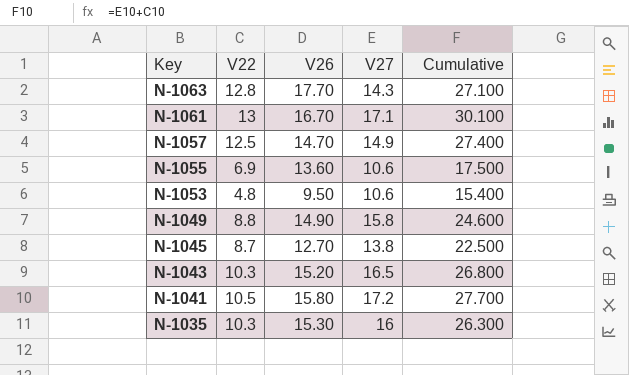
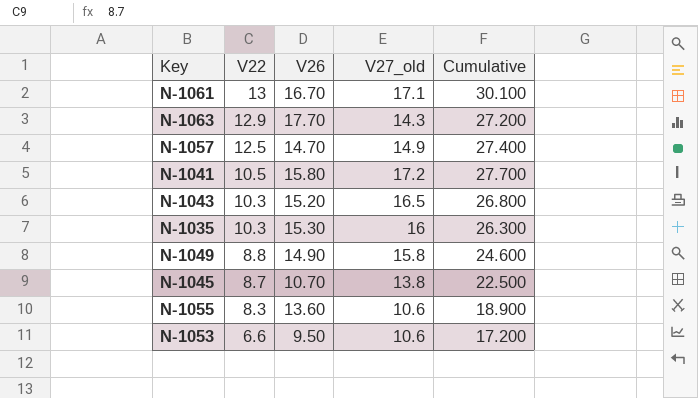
row order: Key descending -> V22 descending
column name: V27 -> V27_old
N-1063 | V22: 12.8 -> 12.9
N-1063 | Cumulative: 27.100 -> 27.200
N-1045 | V26: 12.70 -> 10.70
N-1055 | V22: 6.9 -> 8.3
N-1055 | Cumulative: 17.500 -> 18.900
N-1053 | V22: 4.8 -> 6.6
N-1053 | Cumulative: 15.400 -> 17.200

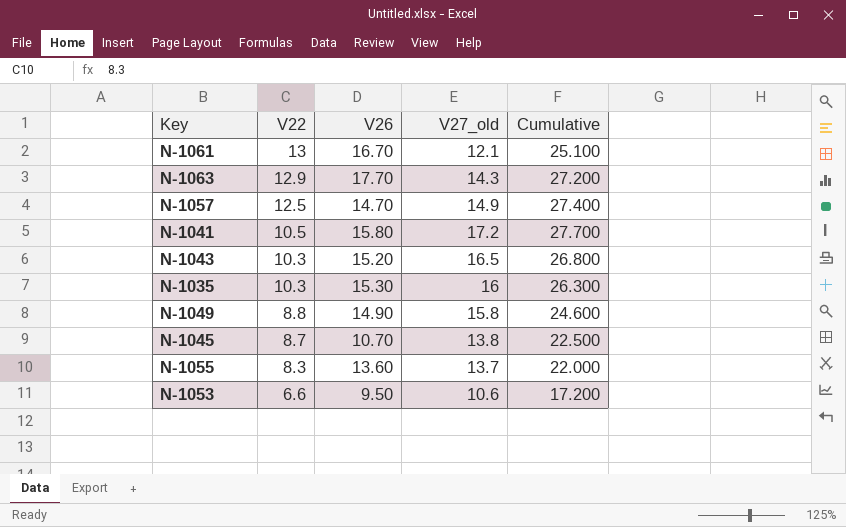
N-1061 | V27_old: 17.1 -> 12.1
N-1061 | Cumulative: 30.100 -> 25.100
N-1055 | V27_old: 10.6 -> 13.7
N-1055 | Cumulative: 18.900 -> 22.000

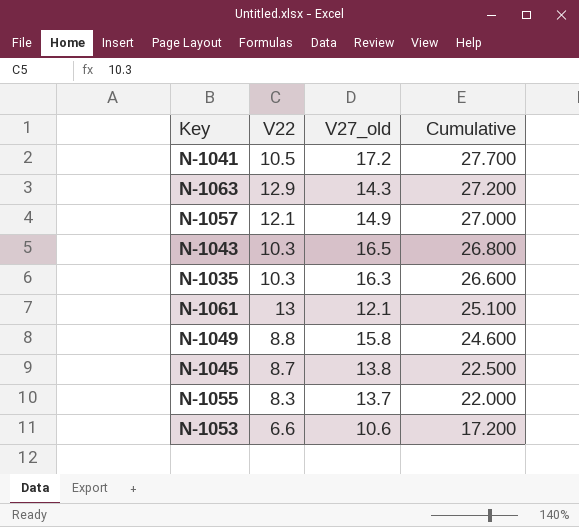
row order: V22 descending -> Cumulative descending
column V26 | position: 3 -> none
N-1057 | V22: 12.5 -> 12.1
N-1057 | Cumulative: 27.400 -> 27.000
N-1035 | V27_old: 16 -> 16.3
N-1035 | Cumulative: 26.300 -> 26.600

